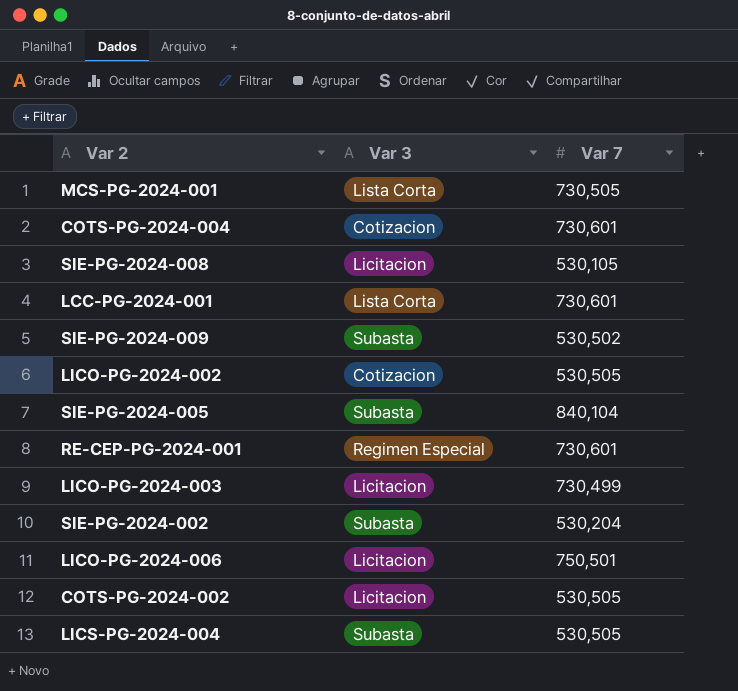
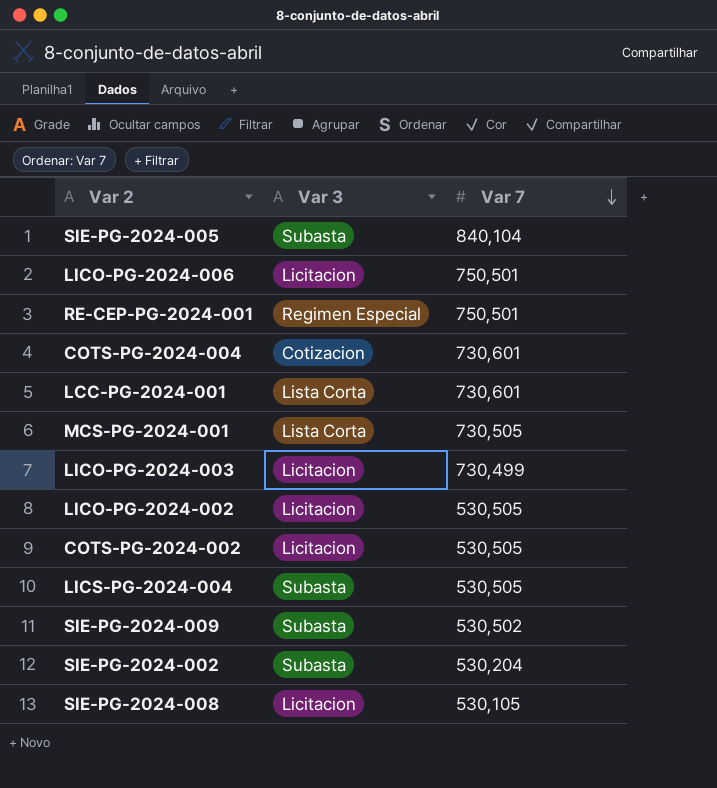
row order: none -> Var 7 descending
RE-CEP-PG-2024-001 | Var 7: 730,601 -> 750,501
LICO-PG-2024-002 | Var 3: Cotizacion -> Licitacion

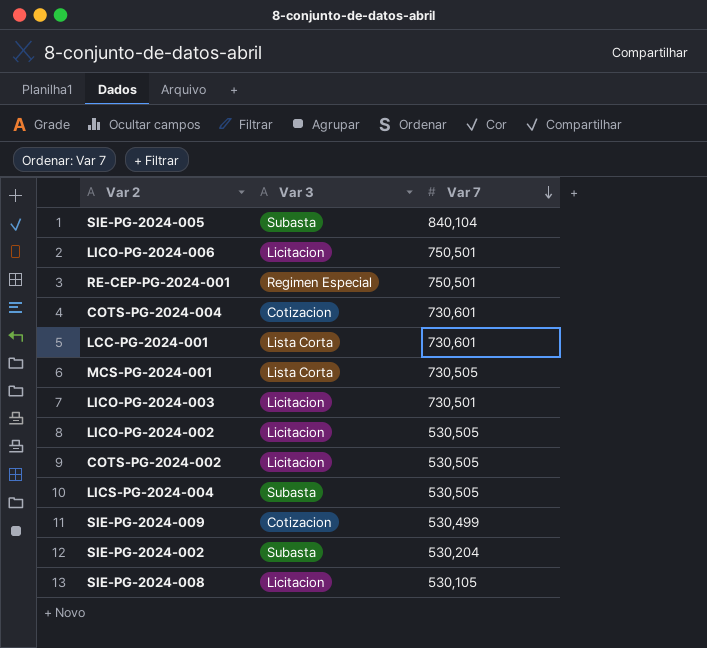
LICO-PG-2024-003 | Var 7: 730,499 -> 730,501
SIE-PG-2024-009 | Var 3: Subasta -> Cotizacion
SIE-PG-2024-009 | Var 7: 530,502 -> 530,499

